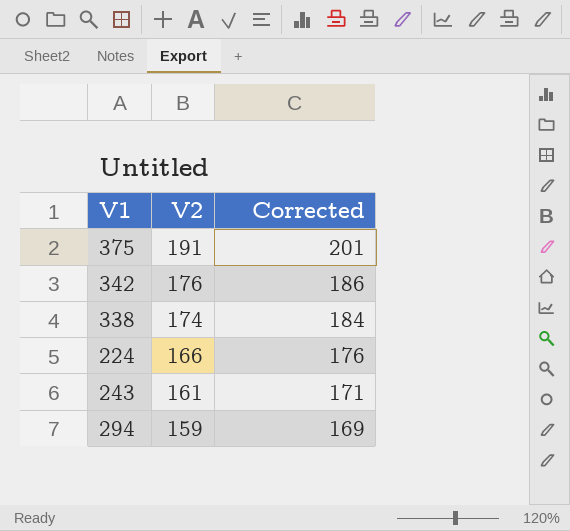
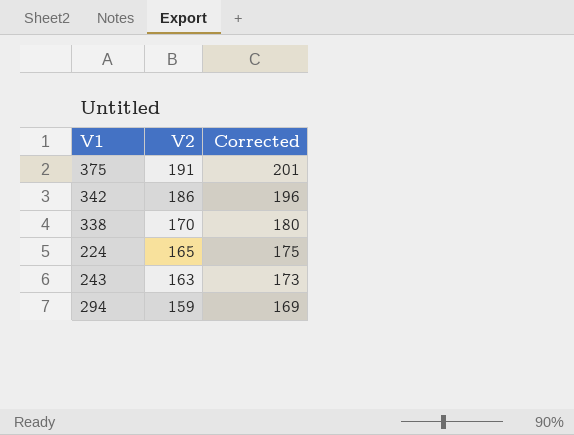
342 | V2: 176 -> 186
342 | Corrected: 186 -> 196
338 | V2: 174 -> 170
338 | Corrected: 184 -> 180
224 | V2: 166 -> 165
224 | Corrected: 176 -> 175
243 | V2: 161 -> 163
243 | Corrected: 171 -> 173

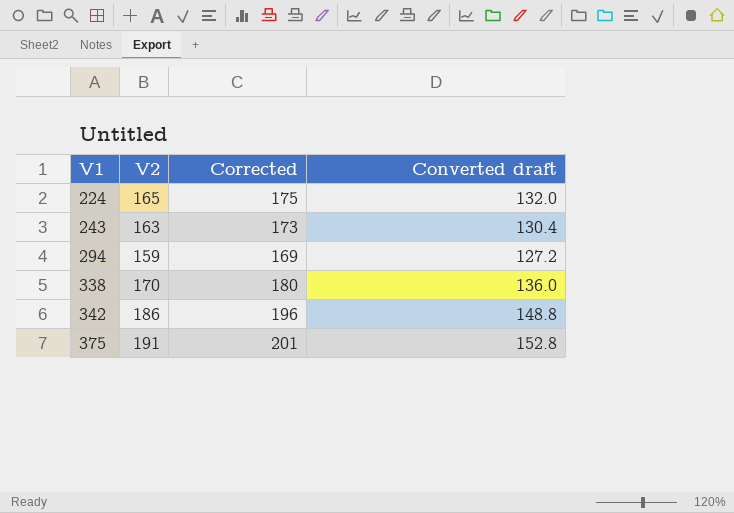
row order: V2 descending -> V1 ascending
column Converted draft | formula: none -> [V2] * 0.8

